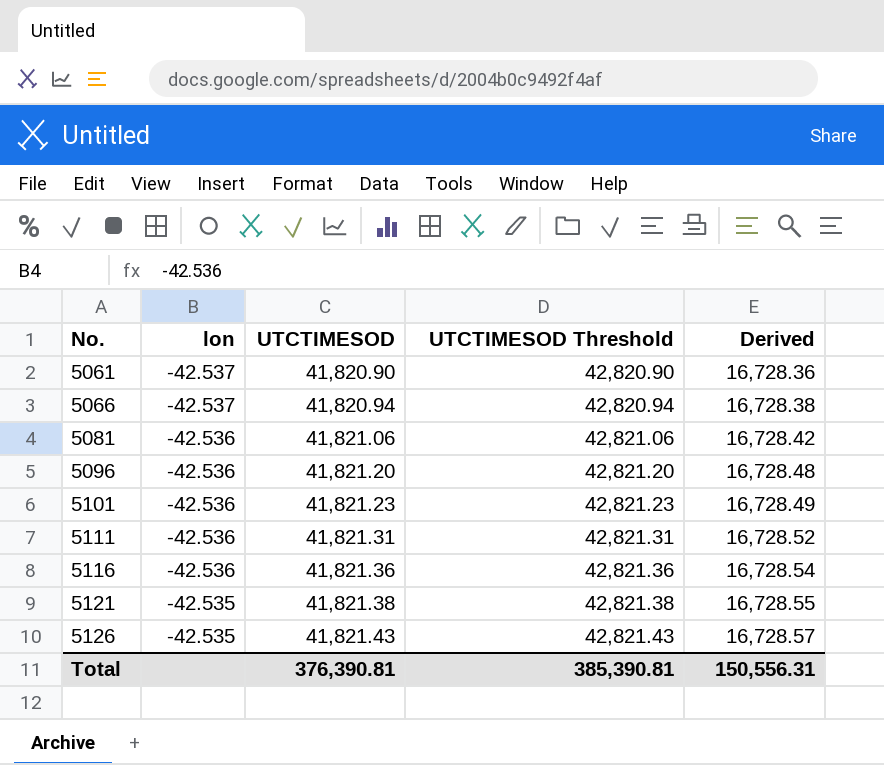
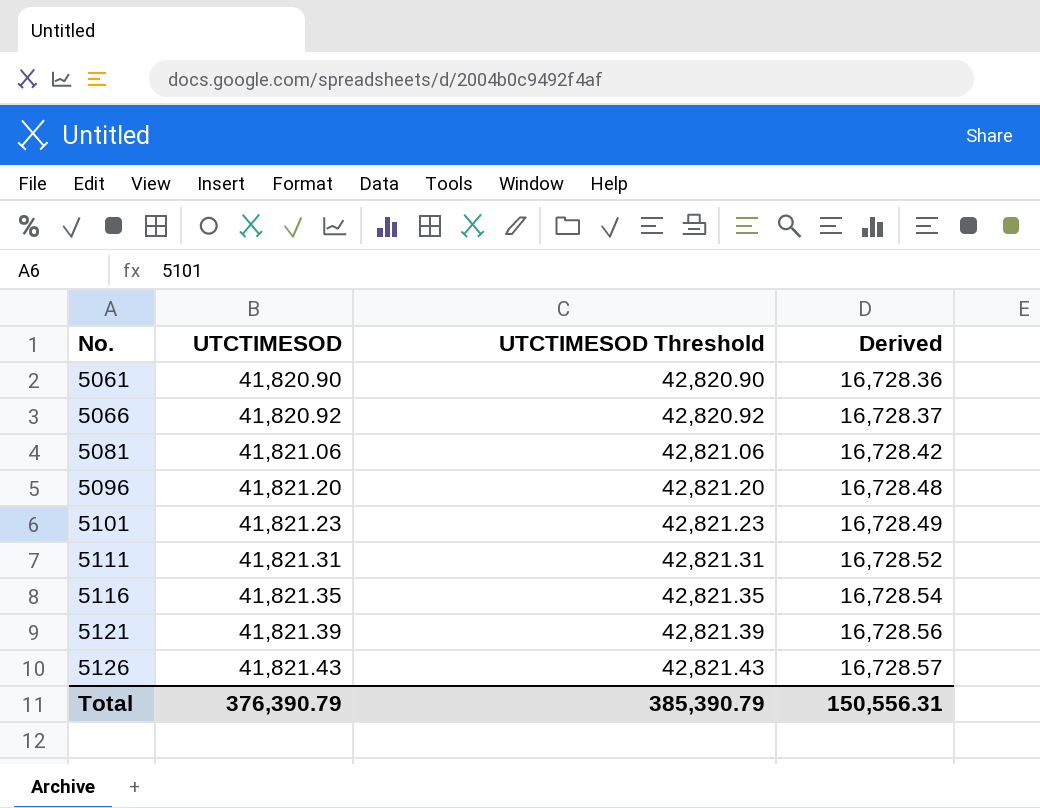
column lon | position: 2 -> none
5066 | UTCTIMESOD: 41,820.94 -> 41,820.92
5066 | UTCTIMESOD Threshold: 42,820.94 -> 42,820.92
5066 | Derived: 16,728.38 -> 16,728.37
5116 | UTCTIMESOD: 41,821.36 -> 41,821.35
5116 | UTCTIMESOD Threshold: 42,821.36 -> 42,821.35
5121 | UTCTIMESOD: 41,821.38 -> 41,821.39
5121 | UTCTIMESOD Threshold: 42,821.38 -> 42,821.39
5121 | Derived: 16,728.55 -> 16,728.56
Total | UTCTIMESOD: 376,390.81 -> 376,390.79
Total | UTCTIMESOD Threshold: 385,390.81 -> 385,390.79

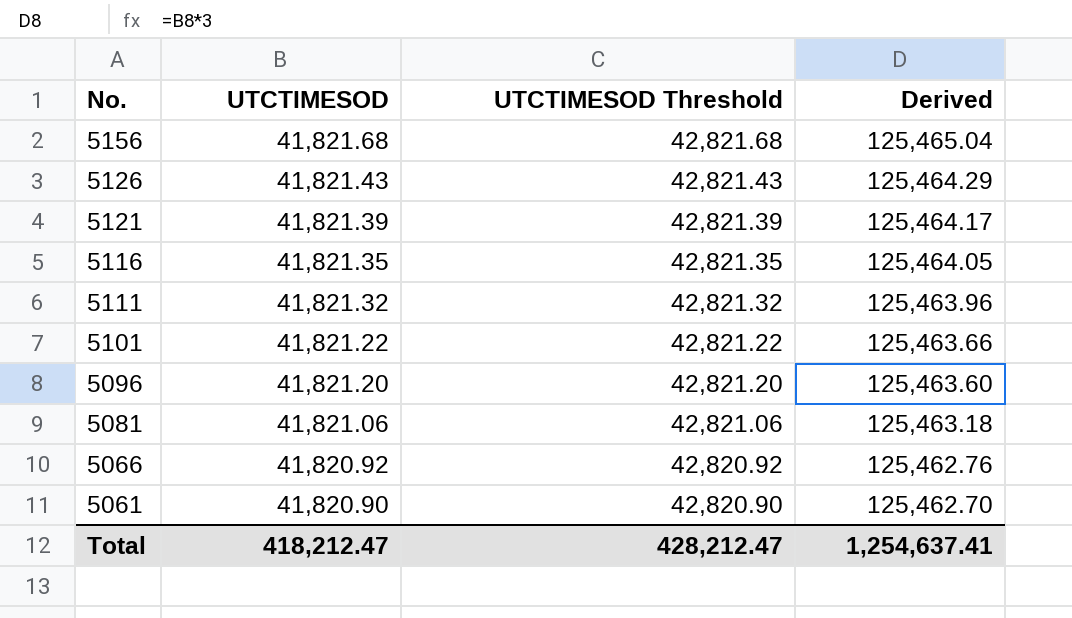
row order: No. ascending -> No. descending
column Derived | formula: [UTCTIMESOD] * 0.4 -> [UTCTIMESOD] * 3
row 5156: none -> 41,821.68 | 42,821.68 | 125,465.04
5111 | UTCTIMESOD: 41,821.31 -> 41,821.32
5111 | UTCTIMESOD Threshold: 42,821.31 -> 42,821.32
5101 | UTCTIMESOD: 41,821.23 -> 41,821.22
5101 | UTCTIMESOD Threshold: 42,821.23 -> 42,821.22
Total | UTCTIMESOD: 376,390.79 -> 418,212.47
Total | UTCTIMESOD Threshold: 385,390.79 -> 428,212.47
Total | Derived: 150,556.31 -> 1,254,637.41

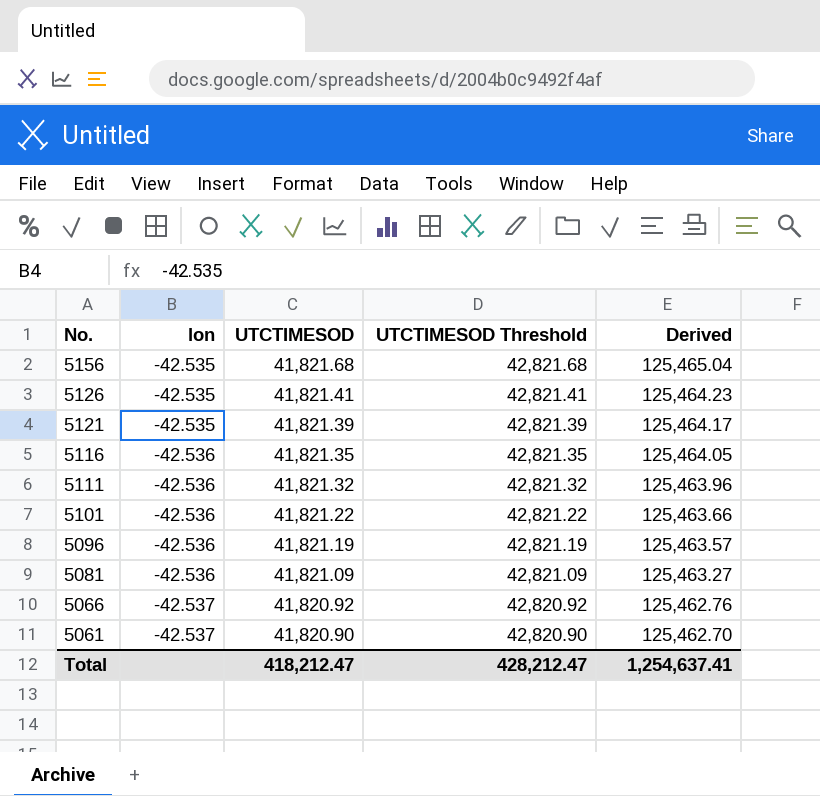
column lon | position: none -> 2
5126 | UTCTIMESOD: 41,821.43 -> 41,821.41
5126 | UTCTIMESOD Threshold: 42,821.43 -> 42,821.41
5126 | Derived: 125,464.29 -> 125,464.23
5096 | UTCTIMESOD: 41,821.20 -> 41,821.19
5096 | UTCTIMESOD Threshold: 42,821.20 -> 42,821.19
5096 | Derived: 125,463.60 -> 125,463.57
5081 | UTCTIMESOD: 41,821.06 -> 41,821.09
5081 | UTCTIMESOD Threshold: 42,821.06 -> 42,821.09
5081 | Derived: 125,463.18 -> 125,463.27

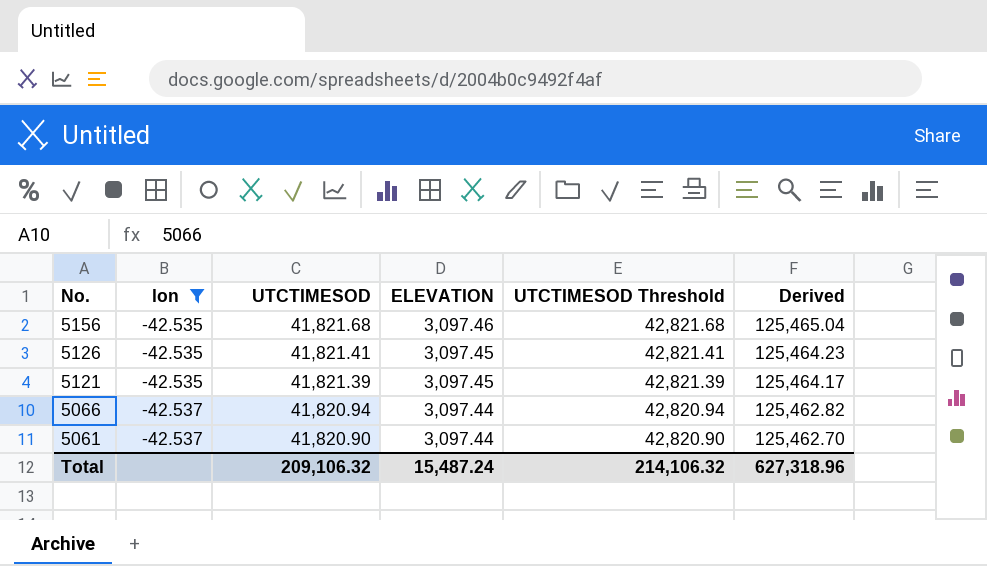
filter: none -> lon != -42.536
column ELEVATION | position: none -> 4
5066 | UTCTIMESOD: 41,820.92 -> 41,820.94
5066 | UTCTIMESOD Threshold: 42,820.92 -> 42,820.94
5066 | Derived: 125,462.76 -> 125,462.82
Total | UTCTIMESOD: 418,212.47 -> 209,106.32
Total | UTCTIMESOD Threshold: 428,212.47 -> 214,106.32
Total | Derived: 1,254,637.41 -> 627,318.96

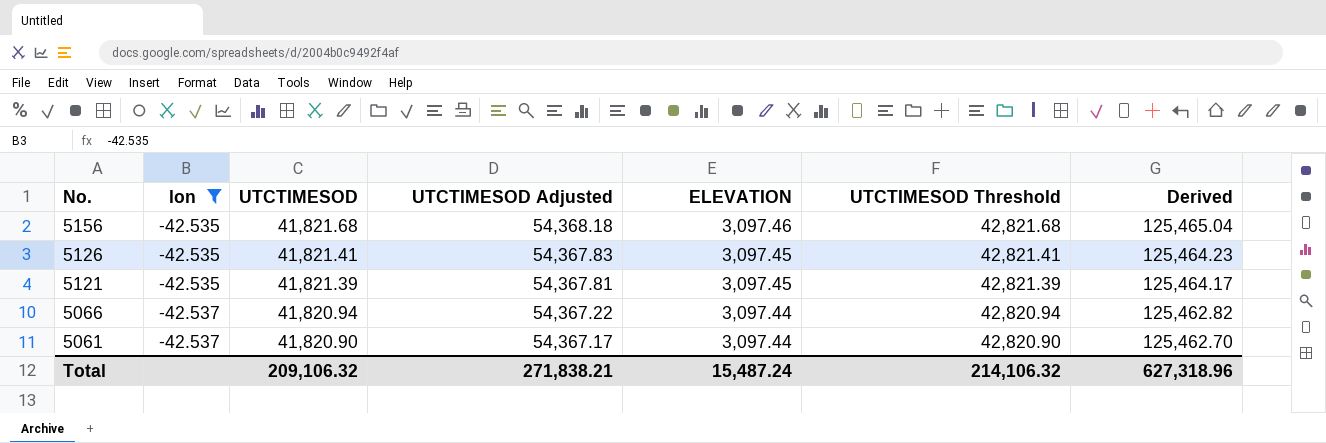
column UTCTIMESOD Adjusted | formula: none -> [UTCTIMESOD] * 1.3

